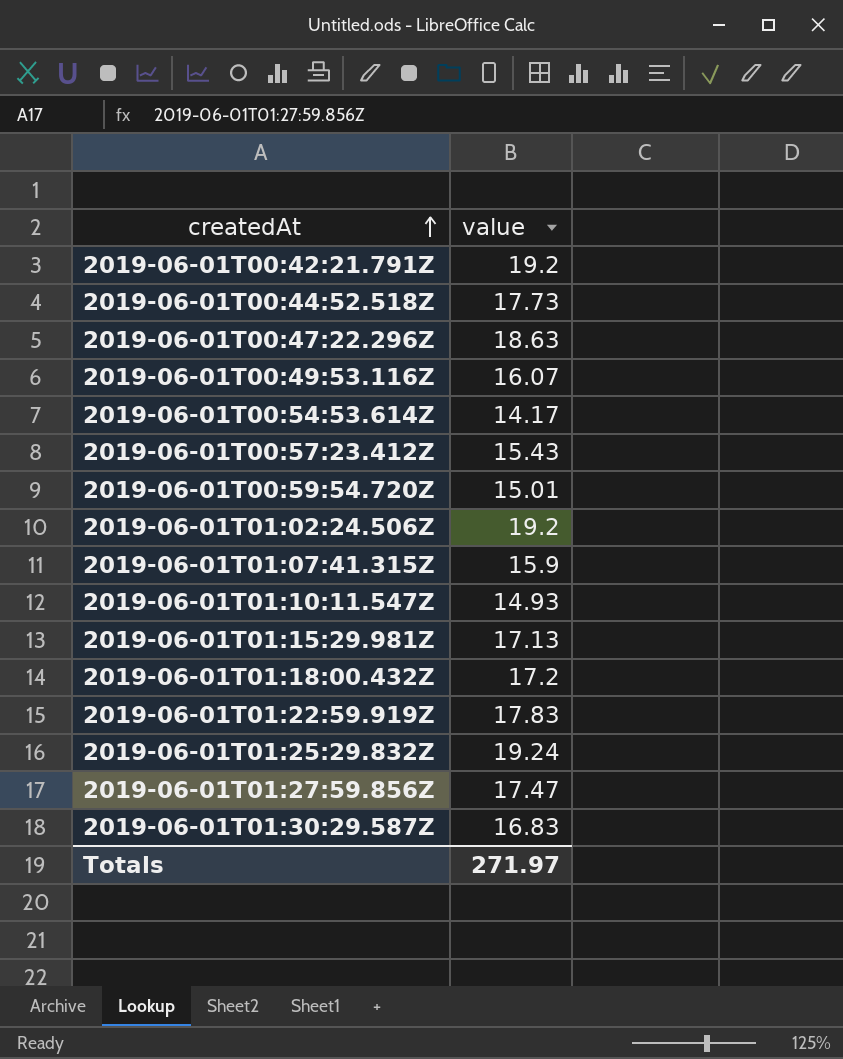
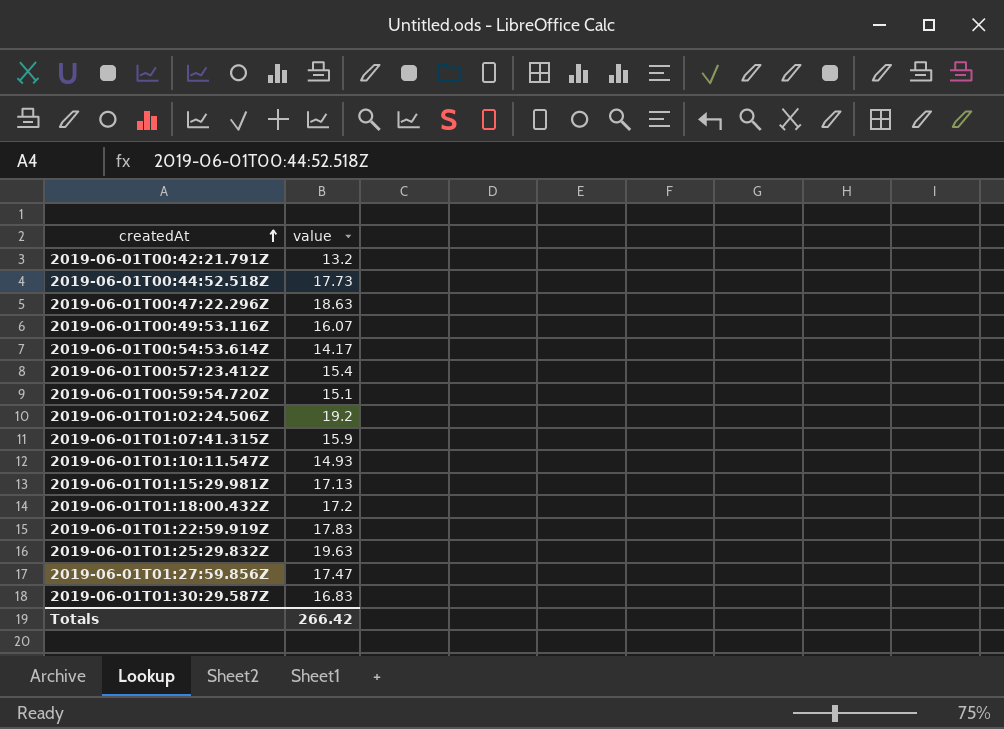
2019-06-01T00:42:21.791Z | value: 19.2 -> 13.2
2019-06-01T00:57:23.412Z | value: 15.43 -> 15.4
2019-06-01T00:59:54.720Z | value: 15.01 -> 15.1
2019-06-01T01:25:29.832Z | value: 19.24 -> 19.63
Totals | value: 271.97 -> 266.42

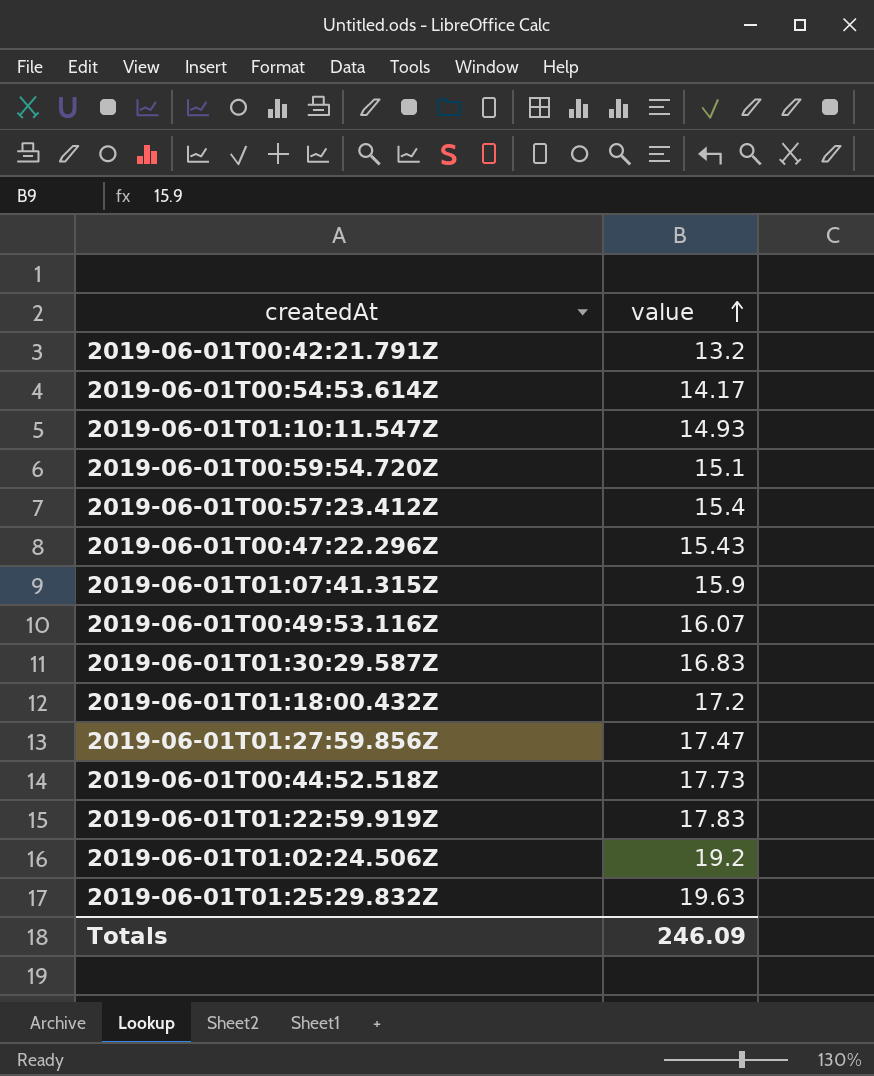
row order: createdAt ascending -> value ascending
row 2019-06-01T01:15:29.981Z: 17.13 -> none
2019-06-01T00:47:22.296Z | value: 18.63 -> 15.43
Totals | value: 266.42 -> 246.09

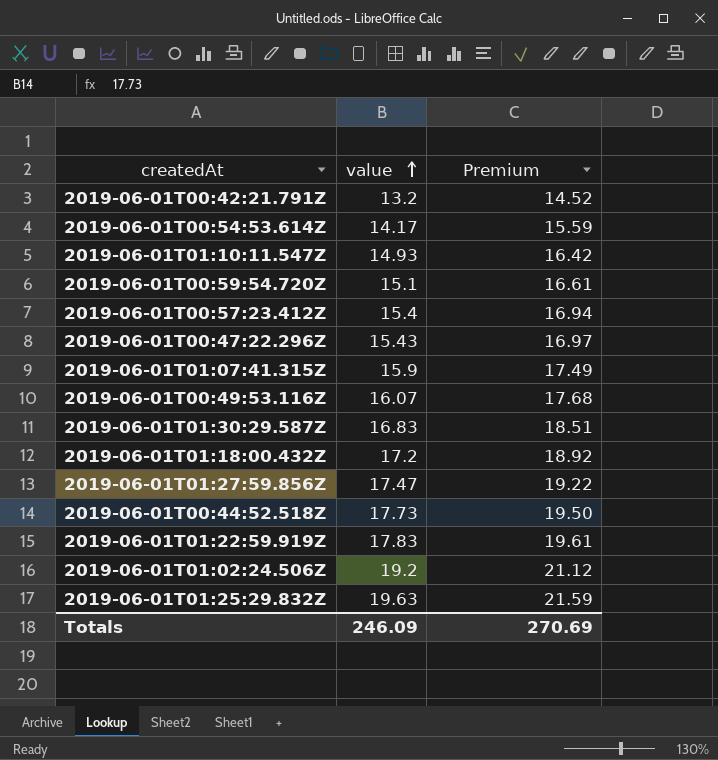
column Premium | formula: none -> [value] * 1.1

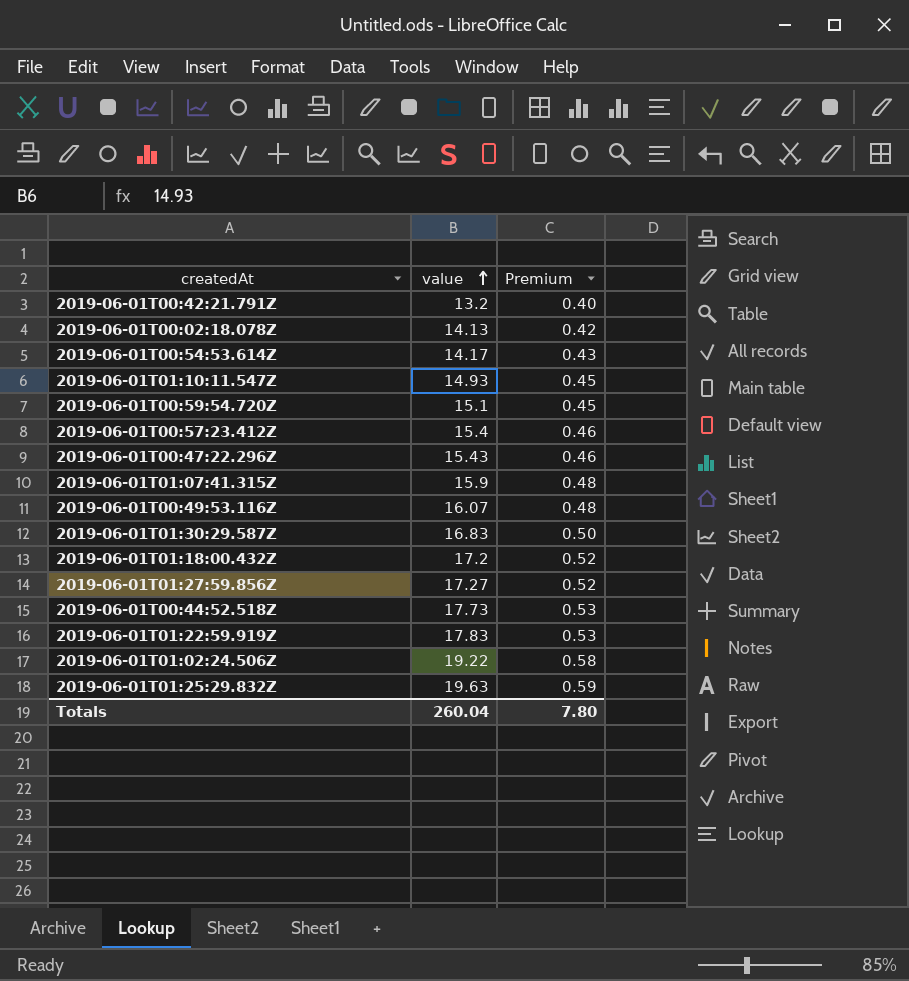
column Premium | formula: [value] * 1.1 -> [value] * 0.03
row 2019-06-01T00:02:18.078Z: none -> 14.13 | 0.42
2019-06-01T01:27:59.856Z | value: 17.47 -> 17.27
2019-06-01T01:02:24.506Z | value: 19.2 -> 19.22
Totals | value: 246.09 -> 260.04
Totals | Premium: 270.69 -> 7.80

